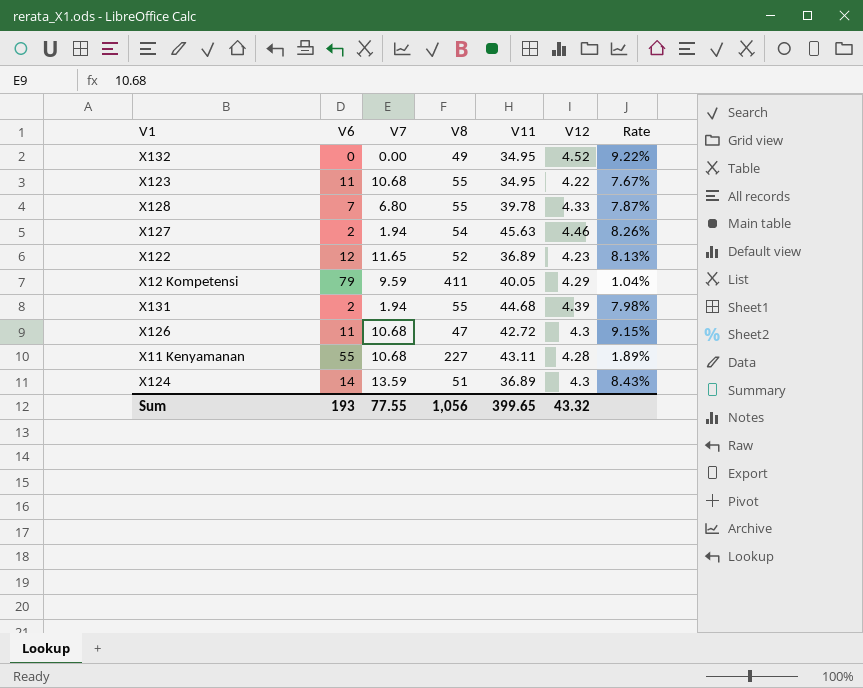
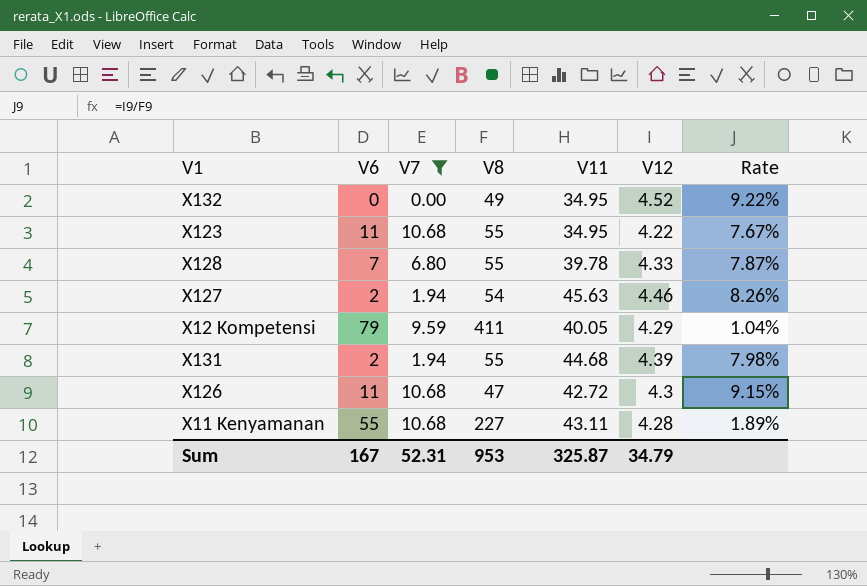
filter: none -> V7 <= 10.68
Sum | V6: 193 -> 167
Sum | V7: 77.55 -> 52.31
Sum | V8: 1,056 -> 953
Sum | V11: 399.65 -> 325.87
Sum | V12: 43.32 -> 34.79

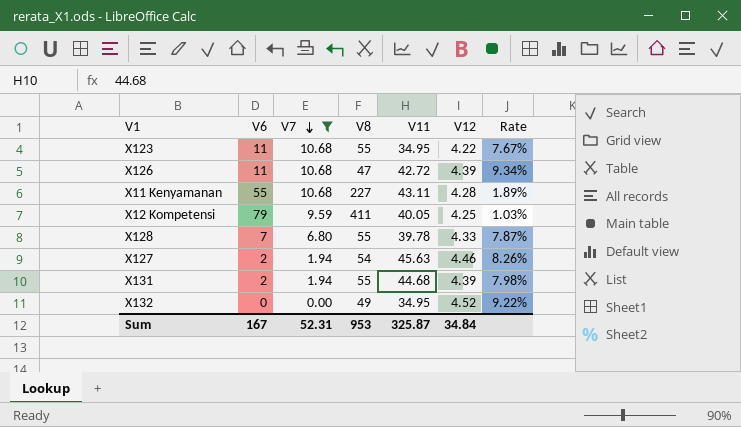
row order: none -> V7 descending
X126 | V12: 4.3 -> 4.39
X126 | Rate: 9.15% -> 9.34%
X12 Kompetensi | V12: 4.29 -> 4.25
X12 Kompetensi | Rate: 1.04% -> 1.03%
Sum | V12: 34.79 -> 34.84

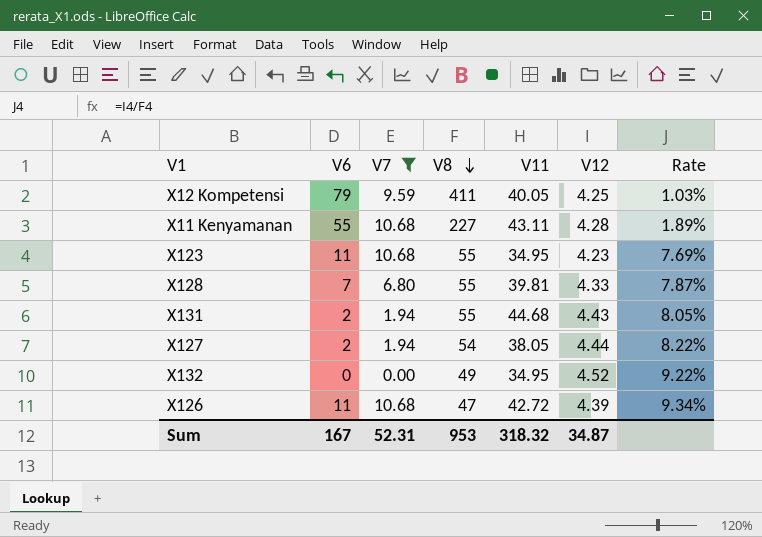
row order: V7 descending -> V8 descending
X123 | V12: 4.22 -> 4.23
X123 | Rate: 7.67% -> 7.69%
X128 | V11: 39.78 -> 39.81
X131 | V12: 4.39 -> 4.43
X131 | Rate: 7.98% -> 8.05%
X127 | V11: 45.63 -> 38.05
X127 | V12: 4.46 -> 4.44
X127 | Rate: 8.26% -> 8.22%
Sum | V11: 325.87 -> 318.32
Sum | V12: 34.84 -> 34.87

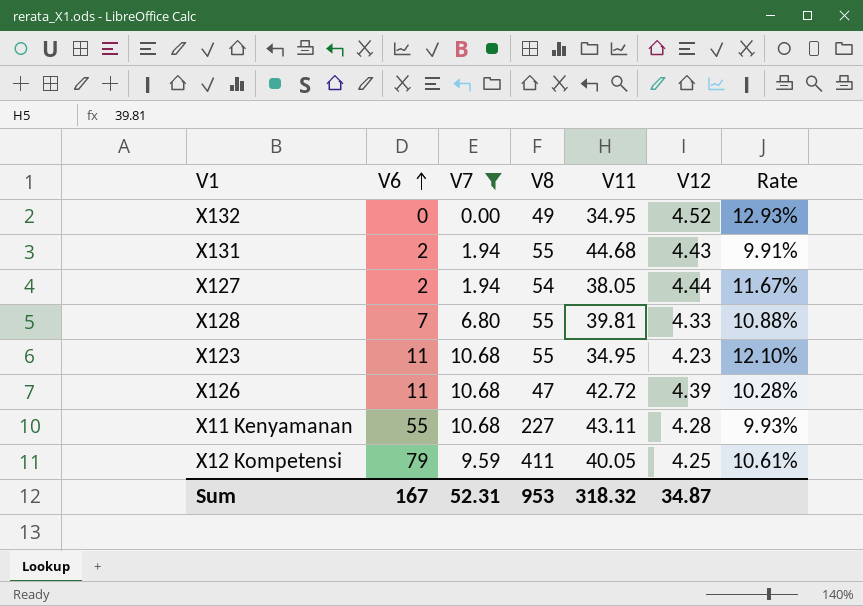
row order: V8 descending -> V6 ascending
column Rate | formula: [V12] / [V8] -> [V12] / [V11]

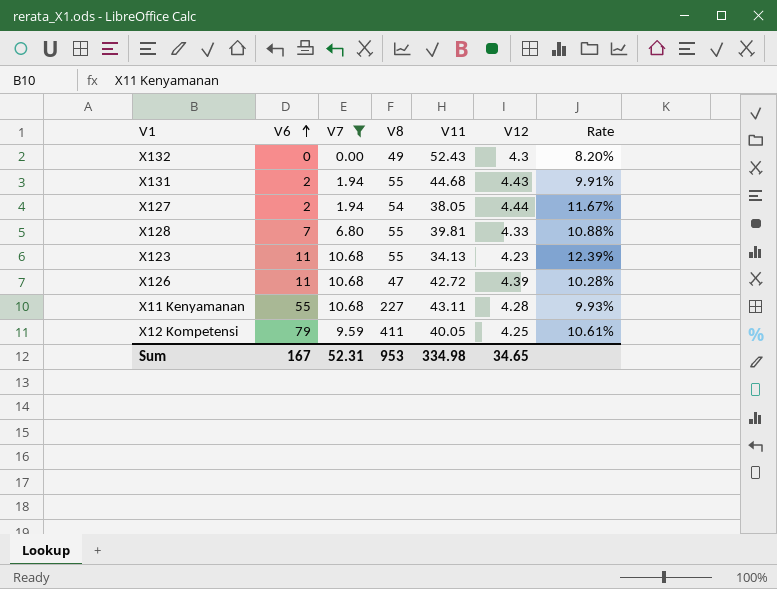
X132 | V11: 34.95 -> 52.43
X132 | V12: 4.52 -> 4.3
X132 | Rate: 12.93% -> 8.20%
X123 | V11: 34.95 -> 34.13
X123 | Rate: 12.10% -> 12.39%
Sum | V11: 318.32 -> 334.98
Sum | V12: 34.87 -> 34.65

